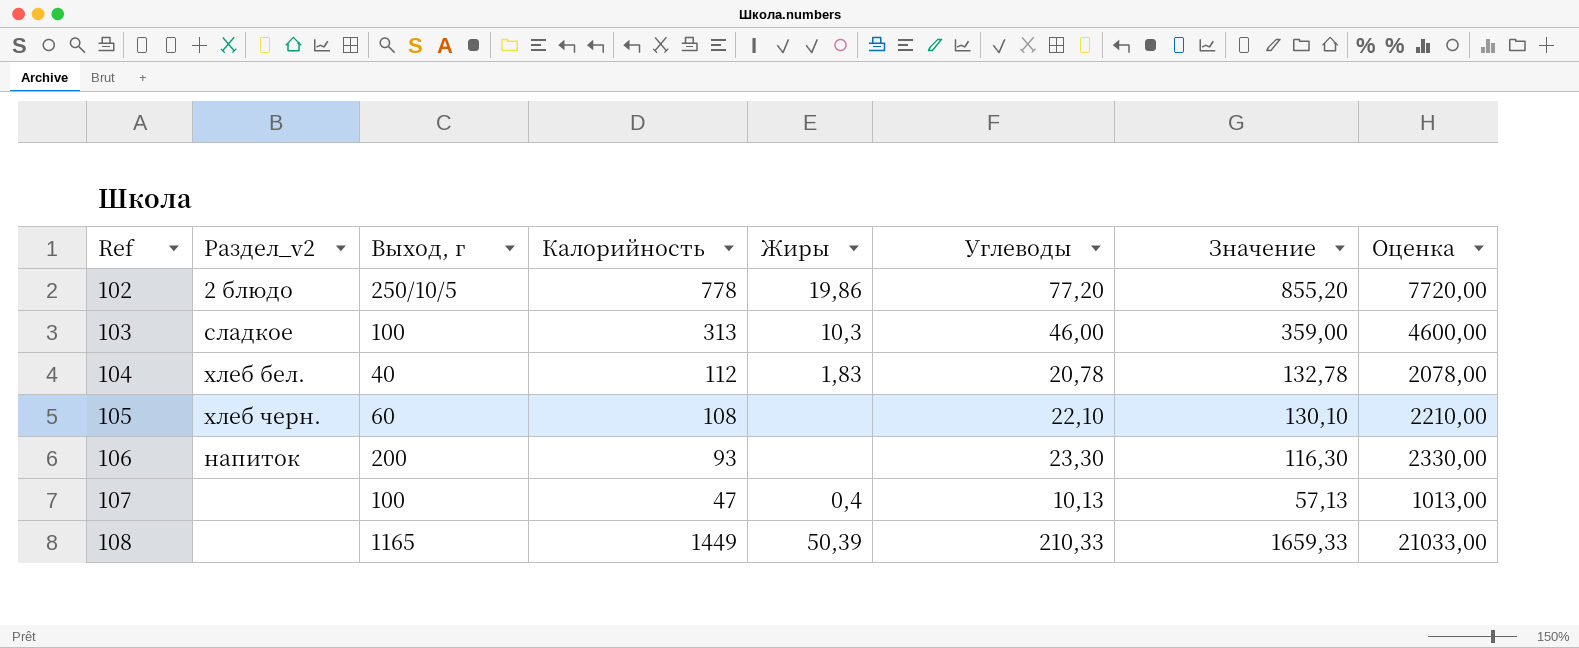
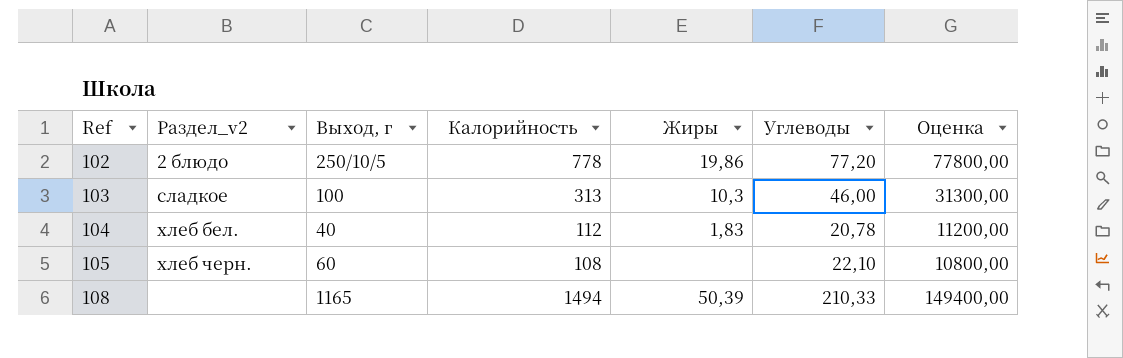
column Значение | formula: [Калорийность] + [Углеводы] -> none
column Оценка | formula: [Углеводы] * 100 -> [Калорийность] * 100
row 106: напиток | 200 | 93 | none | 23,30 | 116,30 | 2330,00 -> none
row 107: none | 100 | 47 | 0,4 | 10,13 | 57,13 | 1013,00 -> none
108 | Калорийность: 1449 -> 1494

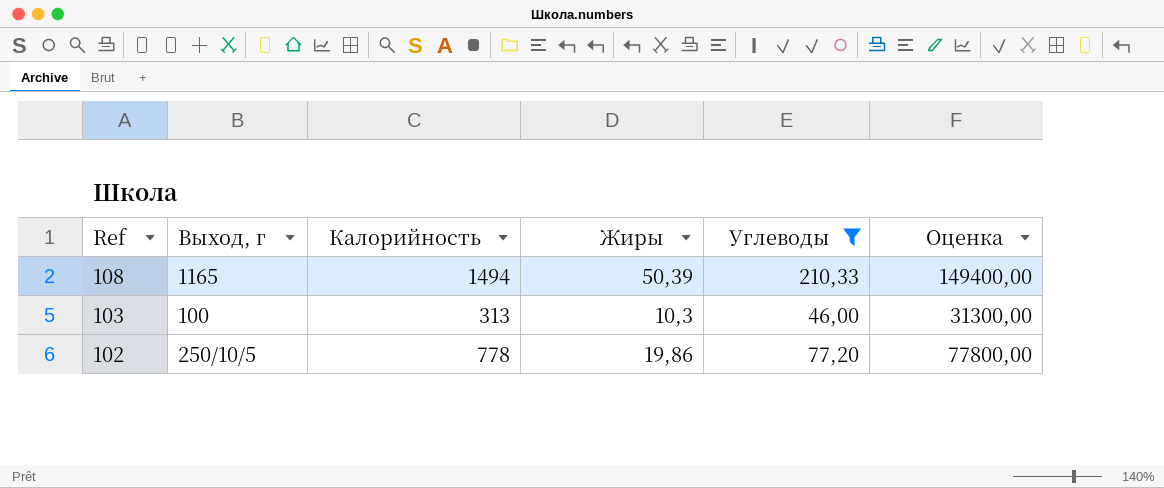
filter: none -> Углеводы >= 46,00
row order: Ref ascending -> Ref descending
column Раздел_v2 | position: 2 -> none

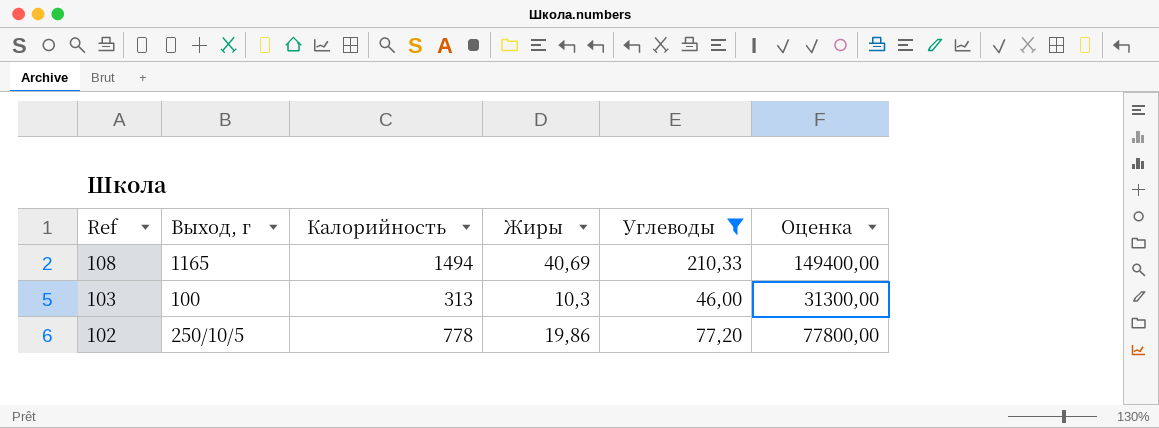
108 | Жиры: 50,39 -> 40,69

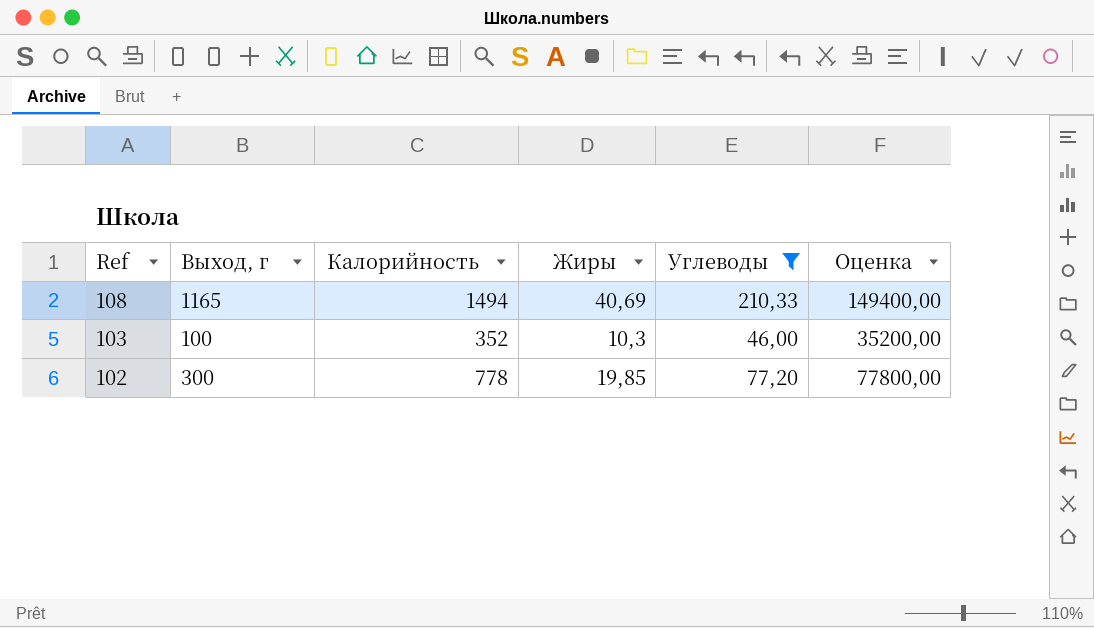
103 | Калорийность: 313 -> 352
103 | Оценка: 31300,00 -> 35200,00
102 | Выход, г: 250/10/5 -> 300
102 | Жиры: 19,86 -> 19,85

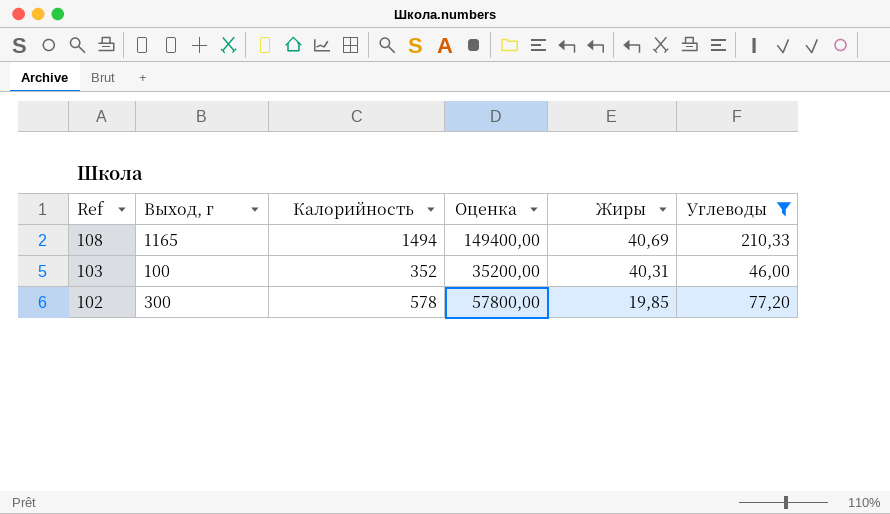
column Оценка | position: 6 -> 4
103 | Жиры: 10,3 -> 40,31
102 | Калорийность: 778 -> 578
102 | Оценка: 77800,00 -> 57800,00

